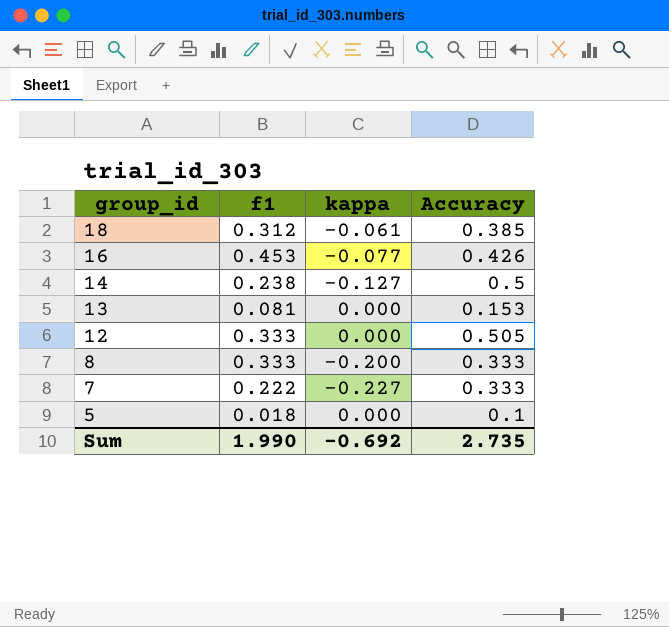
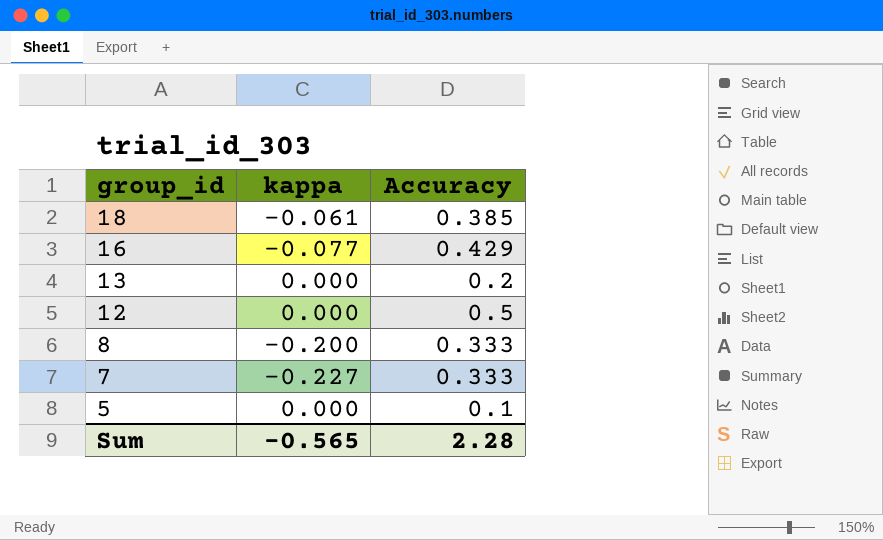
column f1 | position: 2 -> none
row 14: 0.238 | -0.127 | 0.5 -> none
16 | Accuracy: 0.426 -> 0.429
13 | Accuracy: 0.153 -> 0.2
12 | Accuracy: 0.505 -> 0.5
Sum | kappa: -0.692 -> -0.565
Sum | Accuracy: 2.735 -> 2.28

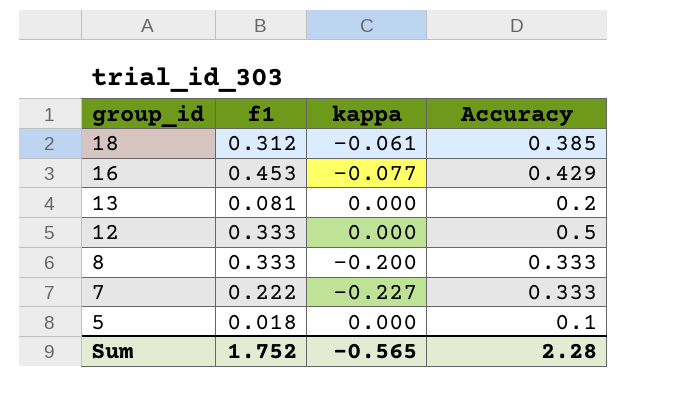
column f1 | position: none -> 2

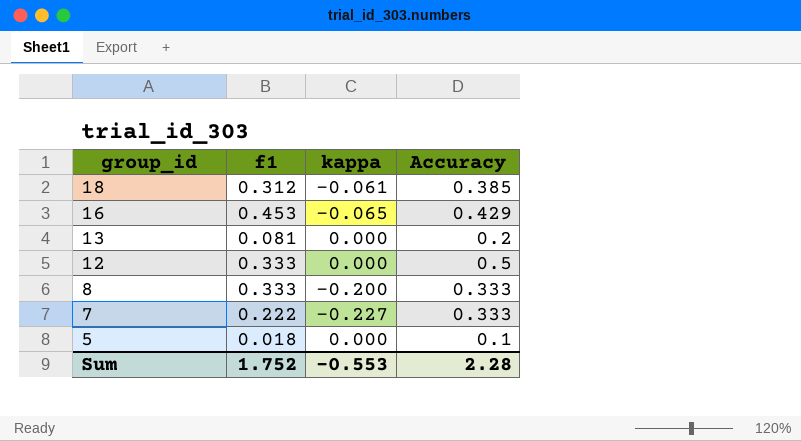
16 | kappa: -0.077 -> -0.065
Sum | kappa: -0.565 -> -0.553

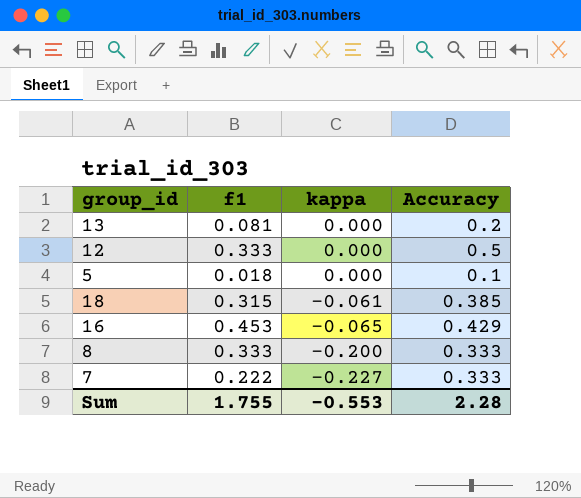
row order: group_id descending -> kappa descending
18 | f1: 0.312 -> 0.315
Sum | f1: 1.752 -> 1.755

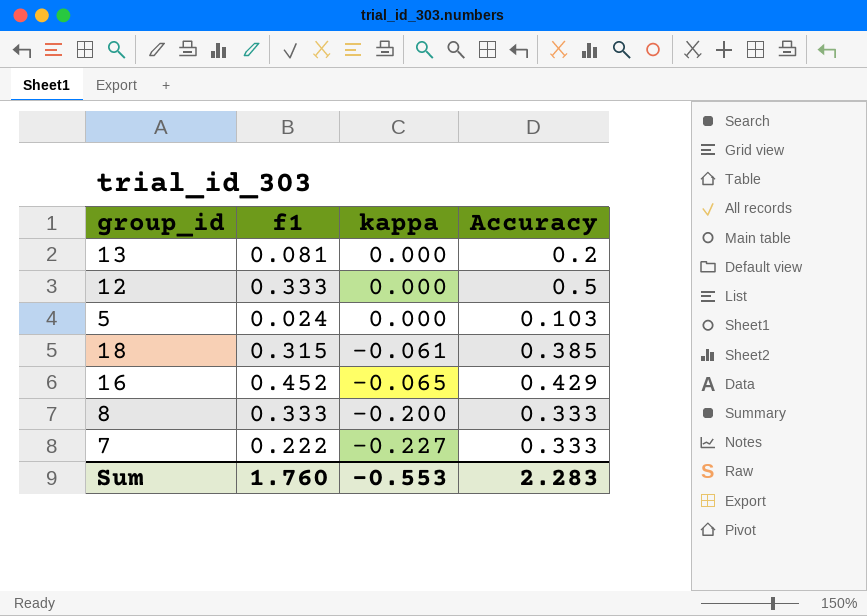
5 | f1: 0.018 -> 0.024
5 | Accuracy: 0.1 -> 0.103
16 | f1: 0.453 -> 0.452
Sum | f1: 1.755 -> 1.760
Sum | Accuracy: 2.28 -> 2.283

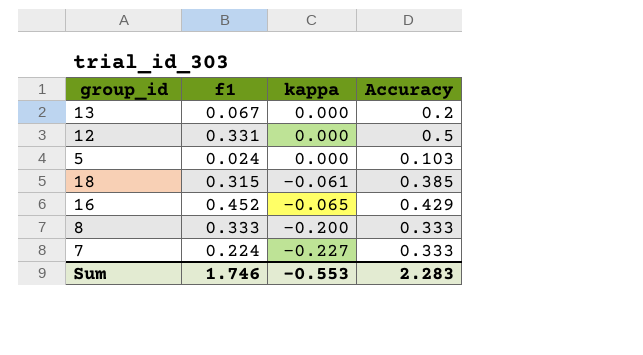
13 | f1: 0.081 -> 0.067
12 | f1: 0.333 -> 0.331
7 | f1: 0.222 -> 0.224
Sum | f1: 1.760 -> 1.746

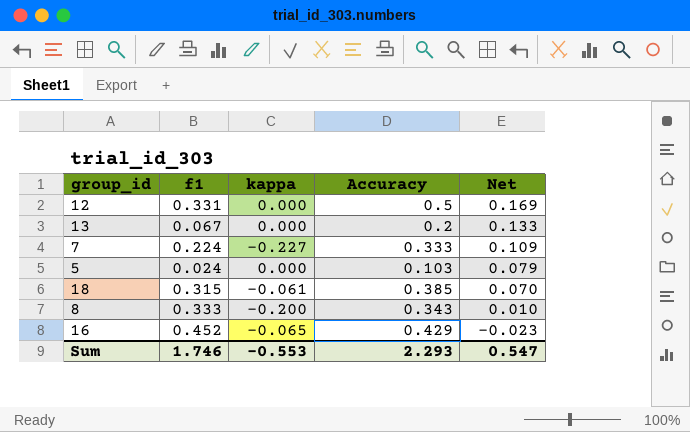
row order: kappa descending -> Net descending
column Net | formula: none -> [Accuracy] - [f1]
8 | Accuracy: 0.333 -> 0.343
Sum | Accuracy: 2.283 -> 2.293

